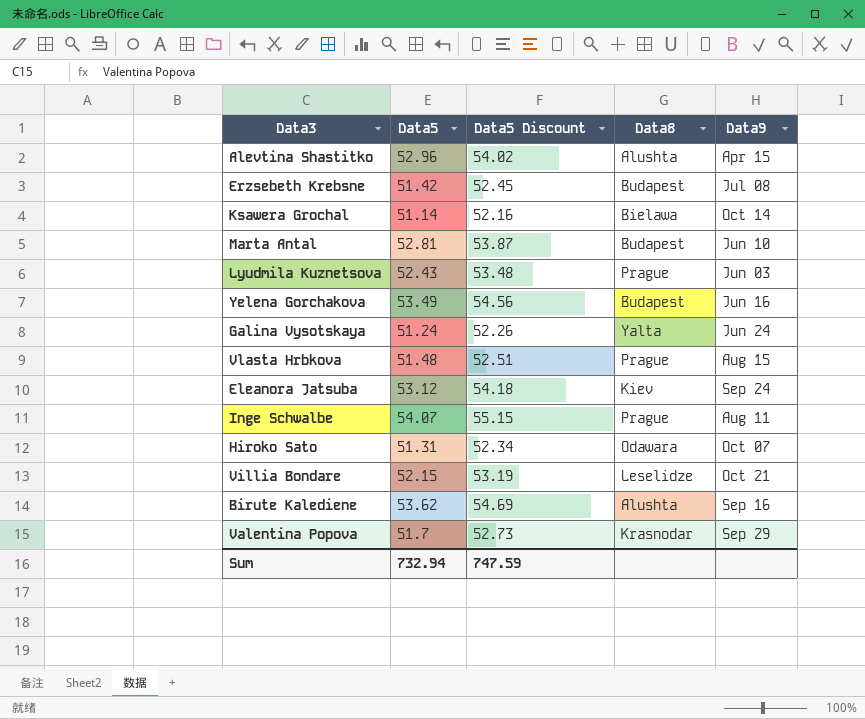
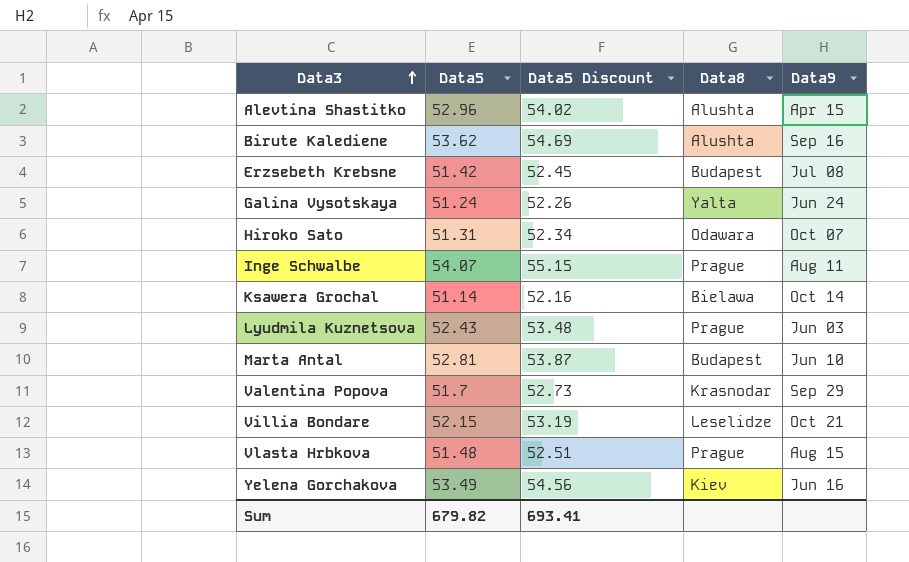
row order: none -> Data3 ascending
row Eleanora Jatsuba: 53.12 | 54.18 | Kiev | Sep 24 -> none
Yelena Gorchakova | Data8: Budapest -> Kiev
Sum | Data5: 732.94 -> 679.82
Sum | Data5 Discount: 747.59 -> 693.41

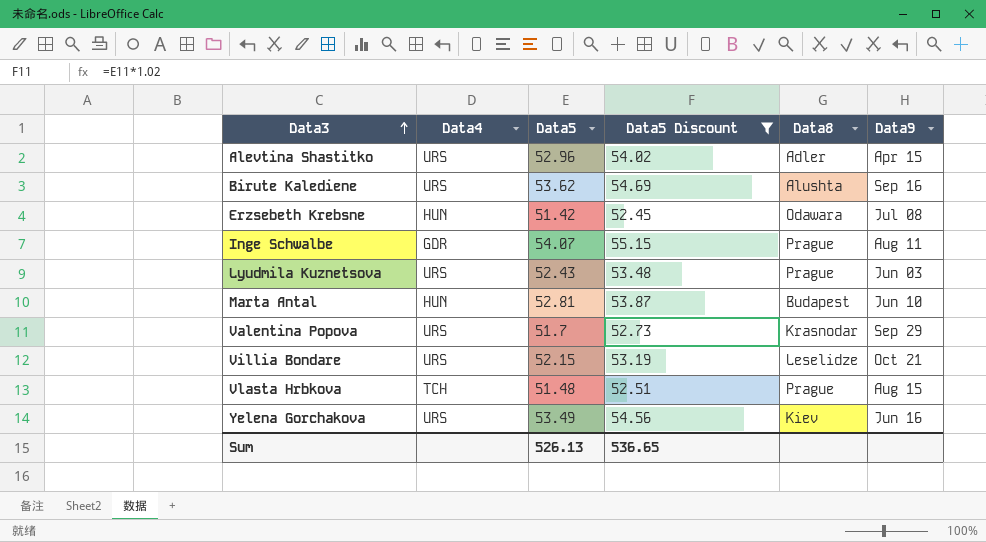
filter: none -> Data5 Discount >= 52.45
column Data4 | position: none -> 2
Alevtina Shastitko | Data8: Alushta -> Adler
Erzsebeth Krebsne | Data8: Budapest -> Odawara
Sum | Data5: 679.82 -> 526.13
Sum | Data5 Discount: 693.41 -> 536.65

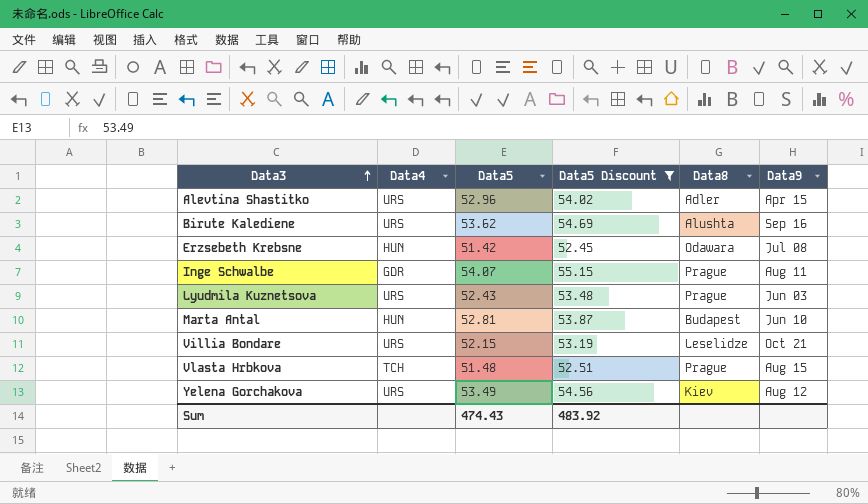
row Valentina Popova: URS | 51.7 | 52.73 | Krasnodar | Sep 29 -> none
Yelena Gorchakova | Data9: Jun 16 -> Aug 12
Sum | Data5: 526.13 -> 474.43
Sum | Data5 Discount: 536.65 -> 483.92

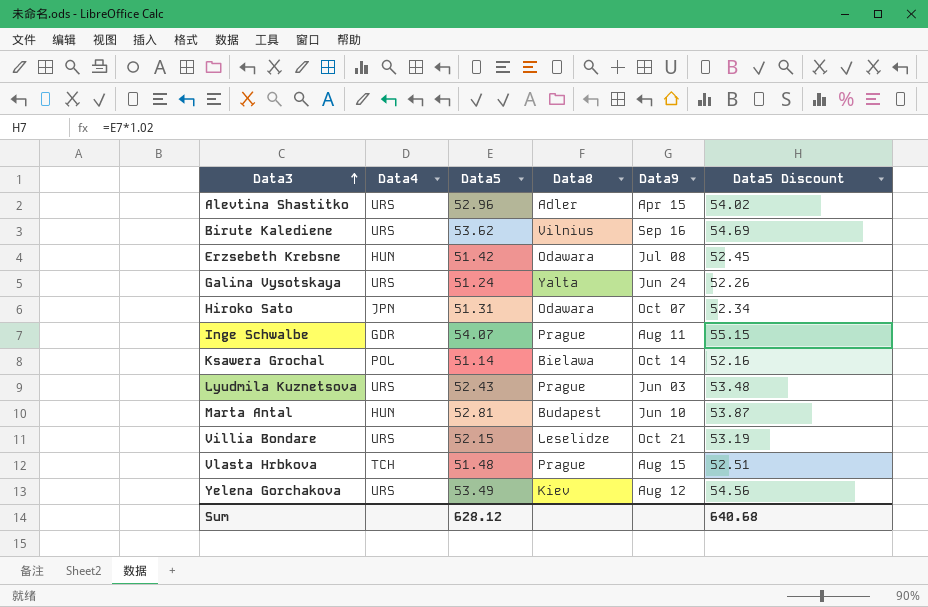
filter: Data5 Discount >= 52.45 -> none
column Data5 Discount | position: 4 -> 6
Birute Kalediene | Data8: Alushta -> Vilnius
Sum | Data5: 474.43 -> 628.12
Sum | Data5 Discount: 483.92 -> 640.68

